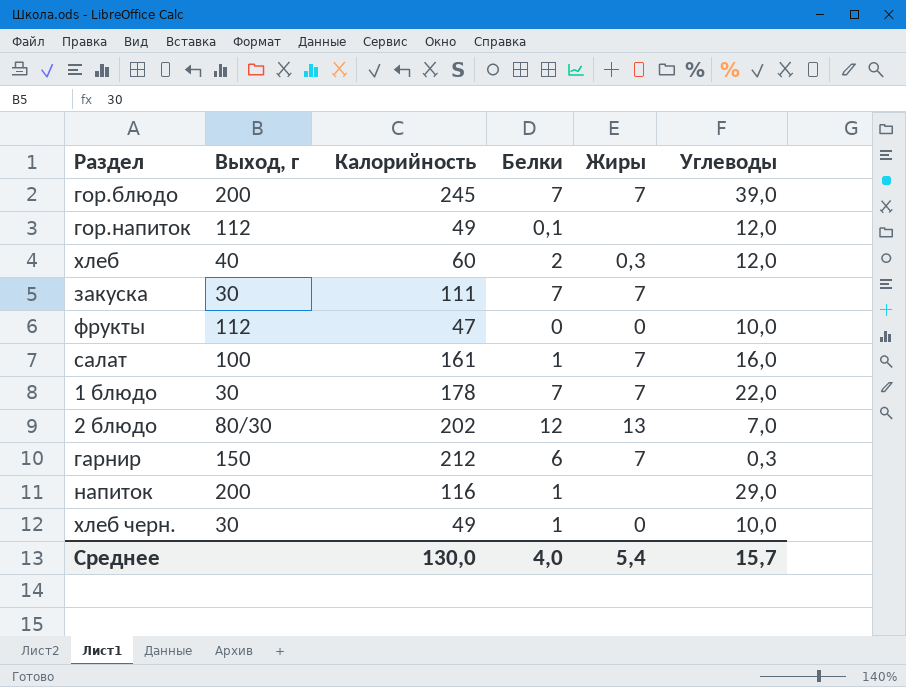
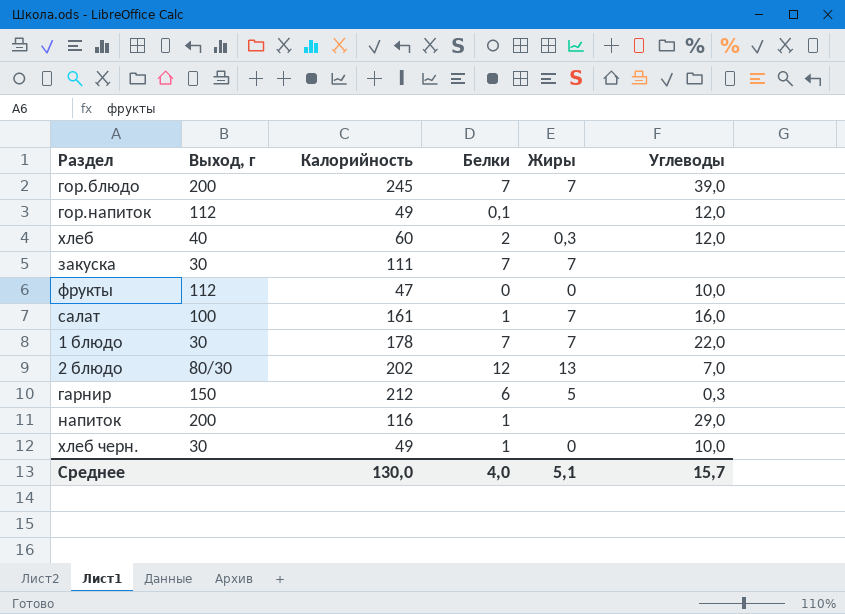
гарнир | Жиры: 7 -> 5
Среднее | Жиры: 5,4 -> 5,1

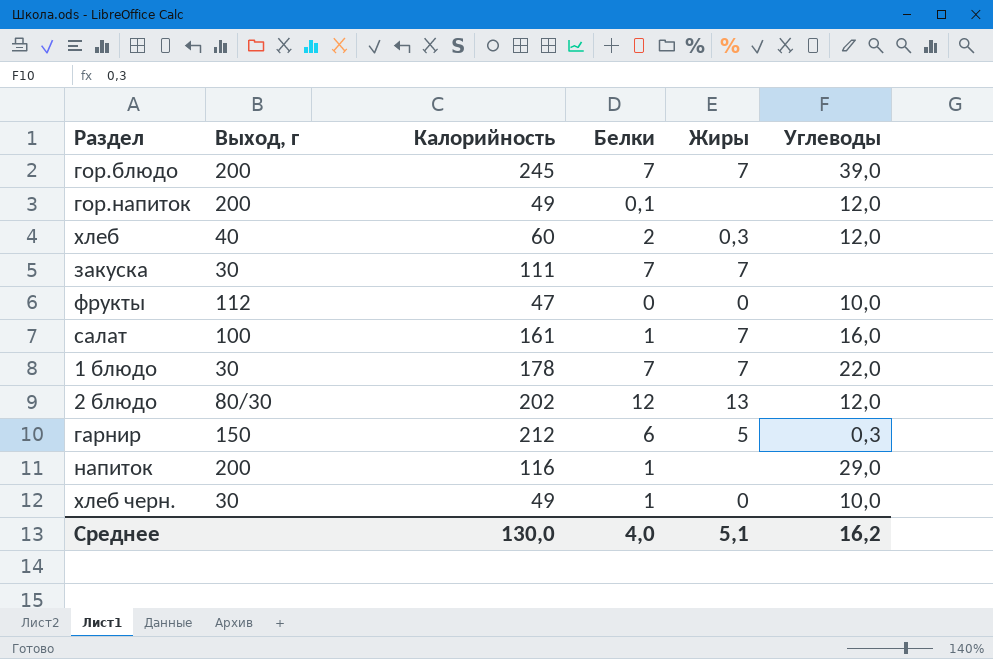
гор.напиток | Выход, г: 112 -> 200
2 блюдо | Углеводы: 7,0 -> 12,0
Среднее | Углеводы: 15,7 -> 16,2

